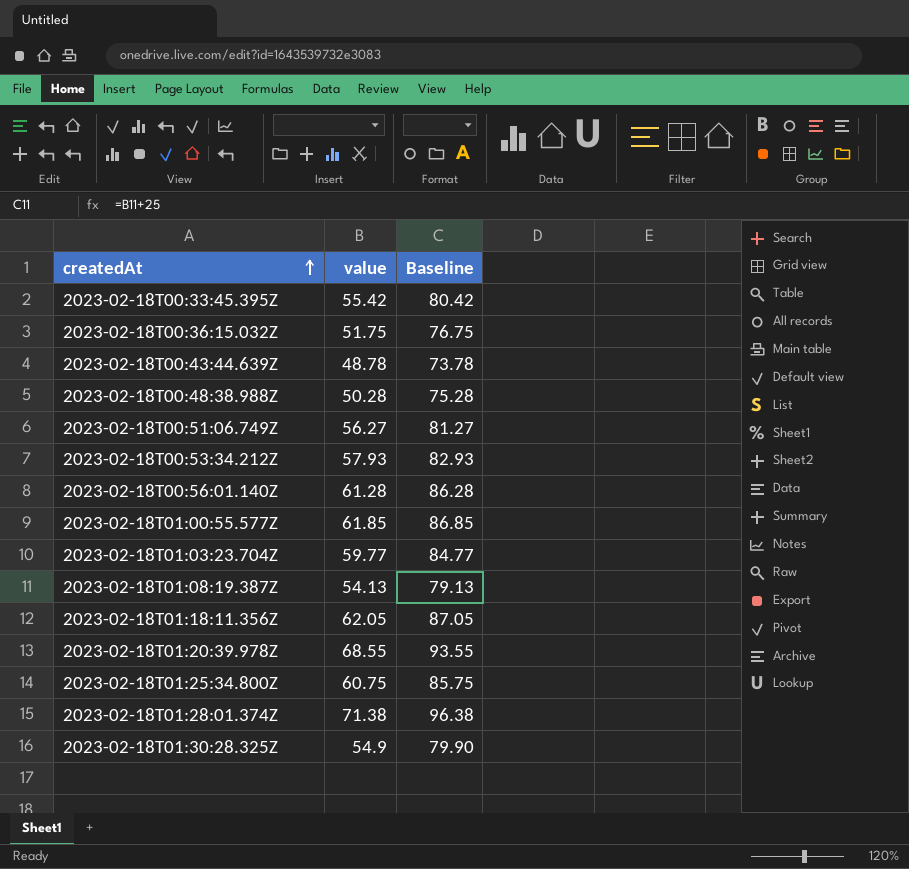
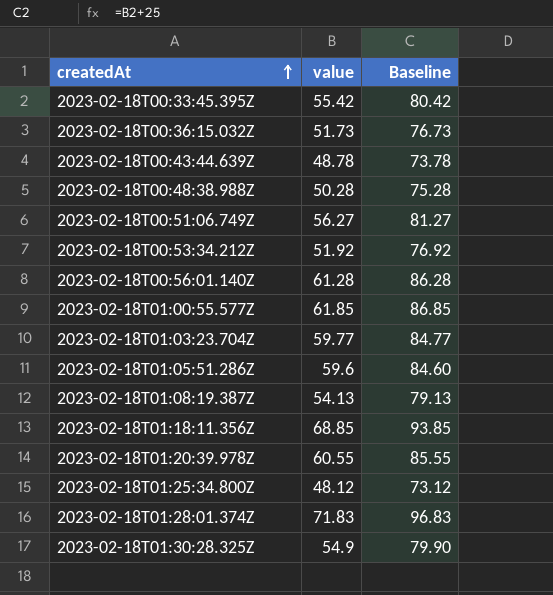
2023-02-18T00:36:15.032Z | value: 51.75 -> 51.73
2023-02-18T00:36:15.032Z | Baseline: 76.75 -> 76.73
2023-02-18T00:53:34.212Z | value: 57.93 -> 51.92
2023-02-18T00:53:34.212Z | Baseline: 82.93 -> 76.92
row 2023-02-18T01:05:51.286Z: none -> 59.6 | 84.60
2023-02-18T01:18:11.356Z | value: 62.05 -> 68.85
2023-02-18T01:18:11.356Z | Baseline: 87.05 -> 93.85
2023-02-18T01:20:39.978Z | value: 68.55 -> 60.55
2023-02-18T01:20:39.978Z | Baseline: 93.55 -> 85.55
2023-02-18T01:25:34.800Z | value: 60.75 -> 48.12
2023-02-18T01:25:34.800Z | Baseline: 85.75 -> 73.12
2023-02-18T01:28:01.374Z | value: 71.38 -> 71.83
2023-02-18T01:28:01.374Z | Baseline: 96.38 -> 96.83

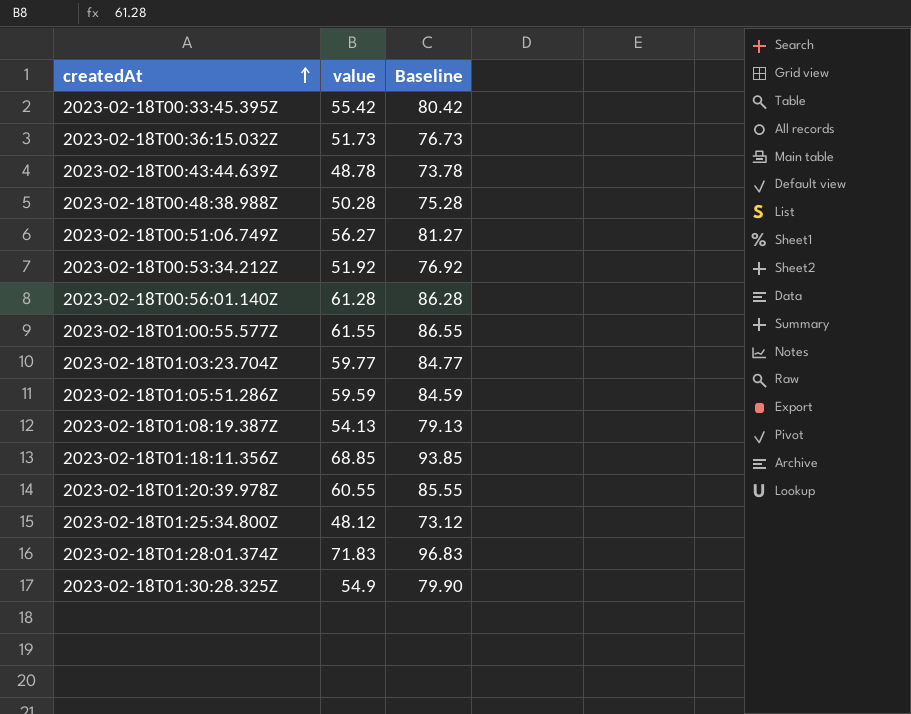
2023-02-18T01:00:55.577Z | value: 61.85 -> 61.55
2023-02-18T01:00:55.577Z | Baseline: 86.85 -> 86.55
2023-02-18T01:05:51.286Z | value: 59.6 -> 59.59
2023-02-18T01:05:51.286Z | Baseline: 84.60 -> 84.59

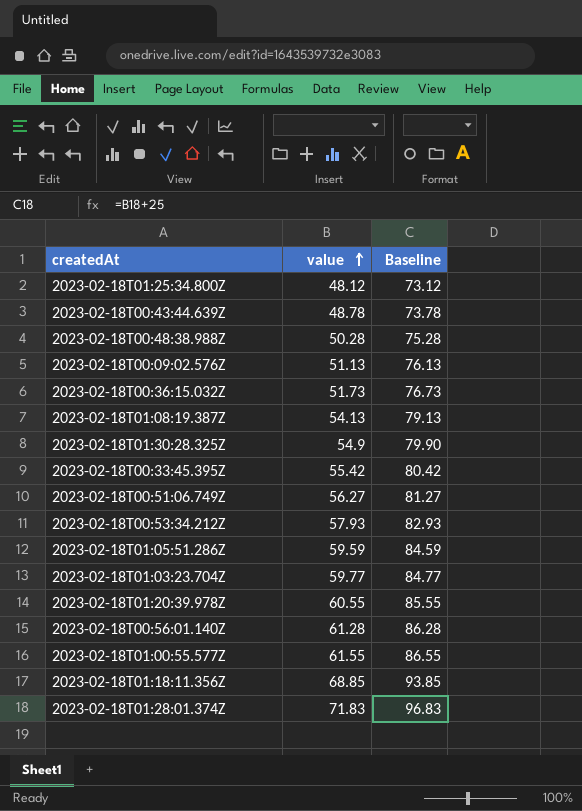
row order: createdAt ascending -> value ascending
row 2023-02-18T00:09:02.576Z: none -> 51.13 | 76.13
2023-02-18T00:53:34.212Z | value: 51.92 -> 57.93
2023-02-18T00:53:34.212Z | Baseline: 76.92 -> 82.93

